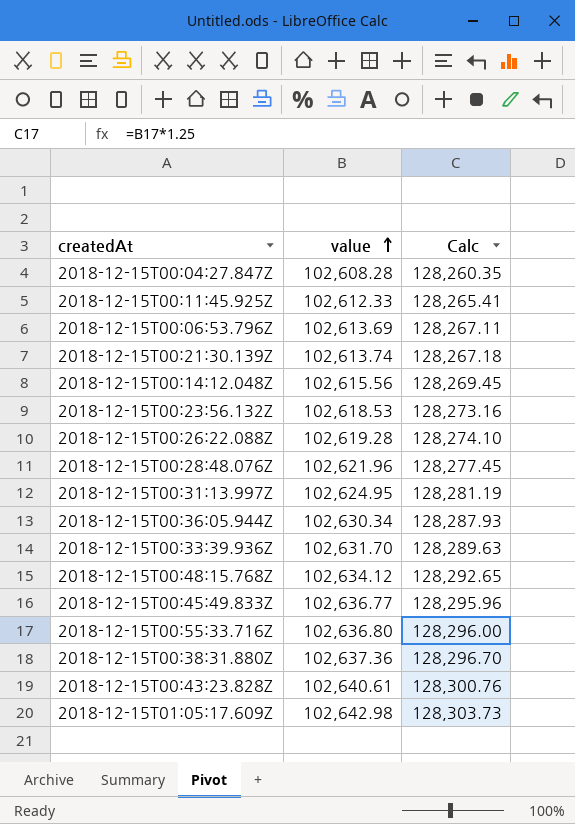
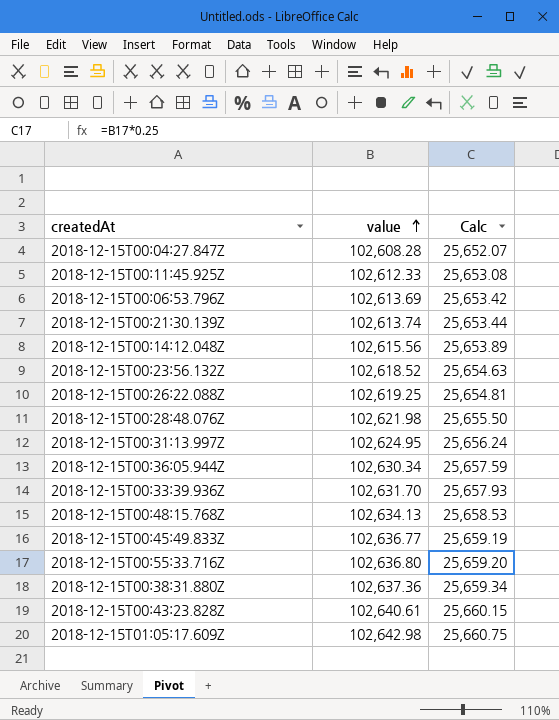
column Calc | formula: [value] * 1.25 -> [value] * 0.25
2018-12-15T00:23:56.132Z | value: 102,618.53 -> 102,618.52
2018-12-15T00:26:22.088Z | value: 102,619.28 -> 102,619.25
2018-12-15T00:28:48.076Z | value: 102,621.96 -> 102,621.98
2018-12-15T00:48:15.768Z | value: 102,634.12 -> 102,634.13

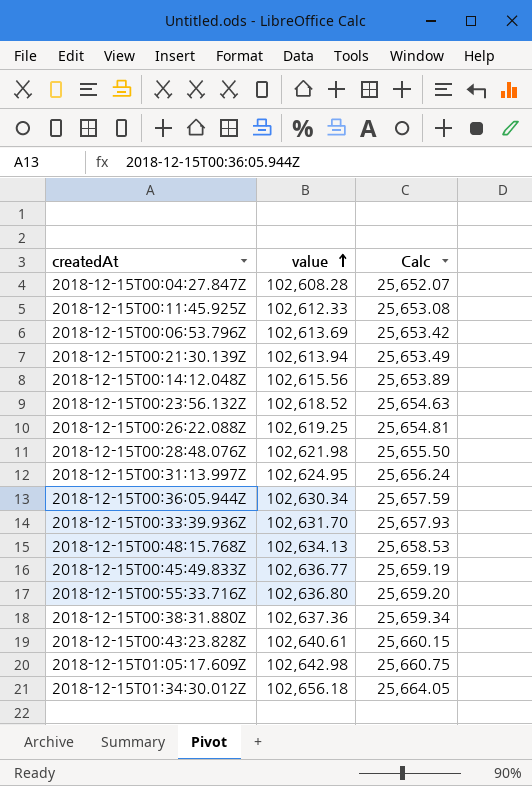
2018-12-15T00:21:30.139Z | value: 102,613.74 -> 102,613.94
2018-12-15T00:21:30.139Z | Calc: 25,653.44 -> 25,653.49
row 2018-12-15T01:34:30.012Z: none -> 102,656.18 | 25,664.05

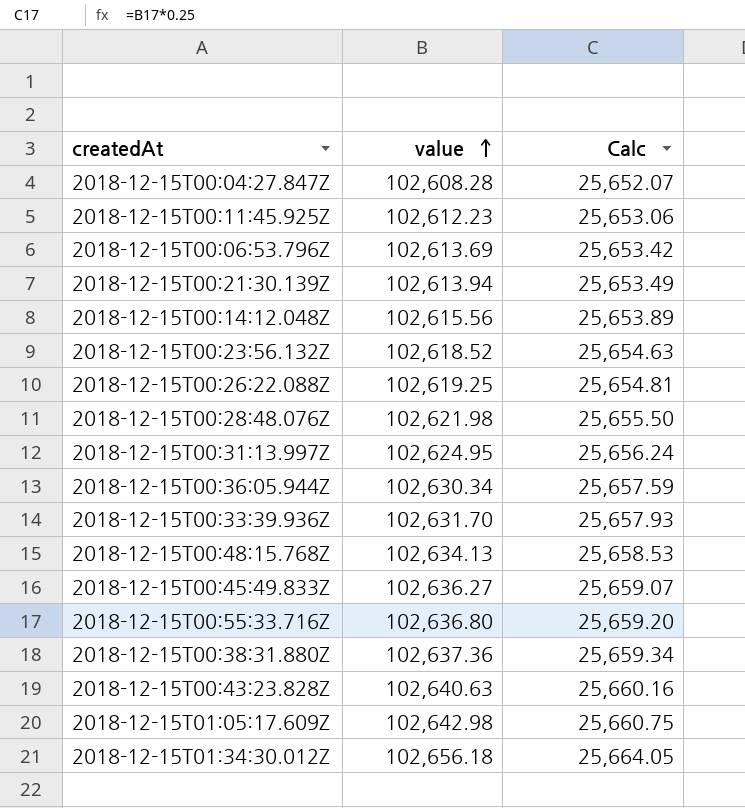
2018-12-15T00:11:45.925Z | value: 102,612.33 -> 102,612.23
2018-12-15T00:11:45.925Z | Calc: 25,653.08 -> 25,653.06
2018-12-15T00:45:49.833Z | value: 102,636.77 -> 102,636.27
2018-12-15T00:45:49.833Z | Calc: 25,659.19 -> 25,659.07
2018-12-15T00:43:23.828Z | value: 102,640.61 -> 102,640.63
2018-12-15T00:43:23.828Z | Calc: 25,660.15 -> 25,660.16

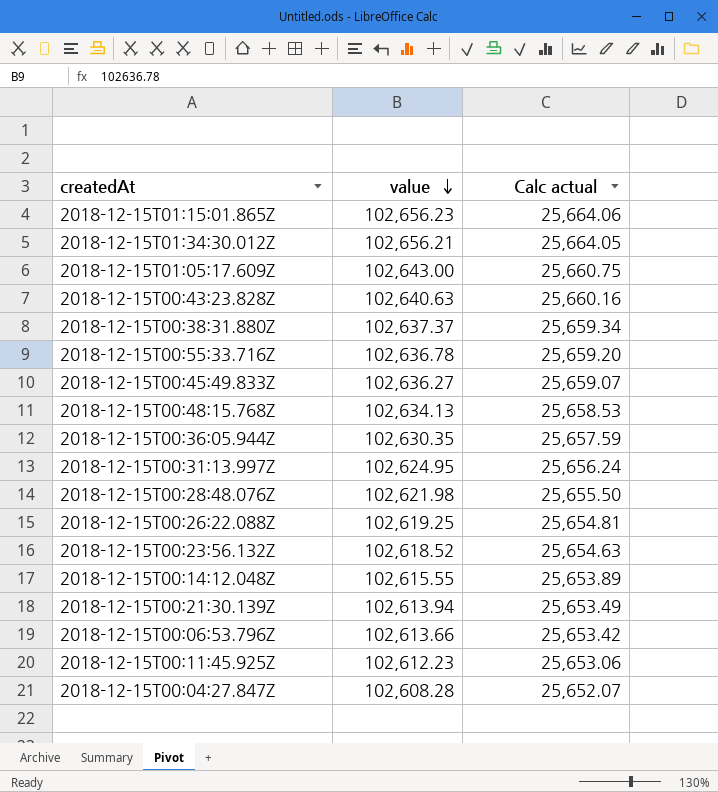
row order: value ascending -> value descending
column name: Calc -> Calc actual
row 2018-12-15T00:33:39.936Z: 102,631.70 | 25,657.93 -> none
row 2018-12-15T01:15:01.865Z: none -> 102,656.23 | 25,664.06
2018-12-15T01:34:30.012Z | value: 102,656.18 -> 102,656.21
2018-12-15T01:05:17.609Z | value: 102,642.98 -> 102,643.00
2018-12-15T00:38:31.880Z | value: 102,637.36 -> 102,637.37
2018-12-15T00:55:33.716Z | value: 102,636.80 -> 102,636.78
2018-12-15T00:36:05.944Z | value: 102,630.34 -> 102,630.35
2018-12-15T00:14:12.048Z | value: 102,615.56 -> 102,615.55
2018-12-15T00:06:53.796Z | value: 102,613.69 -> 102,613.66

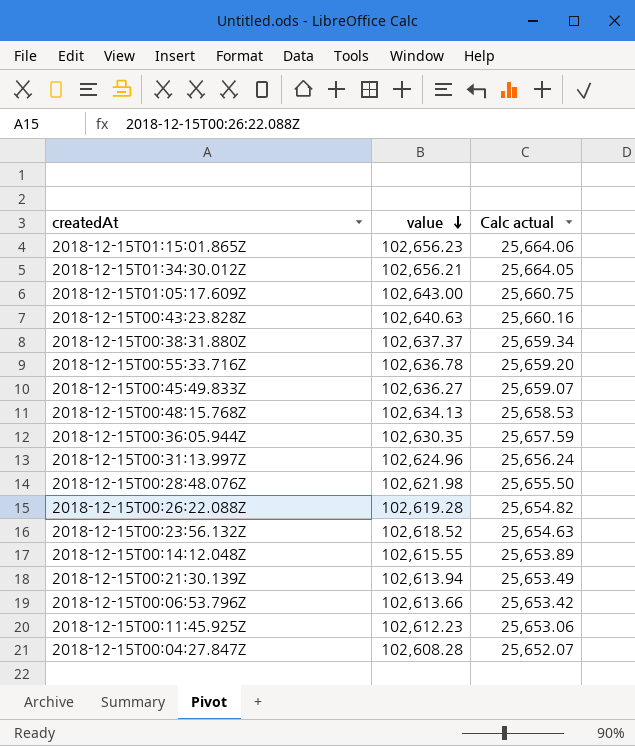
2018-12-15T00:31:13.997Z | value: 102,624.95 -> 102,624.96
2018-12-15T00:26:22.088Z | value: 102,619.25 -> 102,619.28
2018-12-15T00:26:22.088Z | Calc actual: 25,654.81 -> 25,654.82

